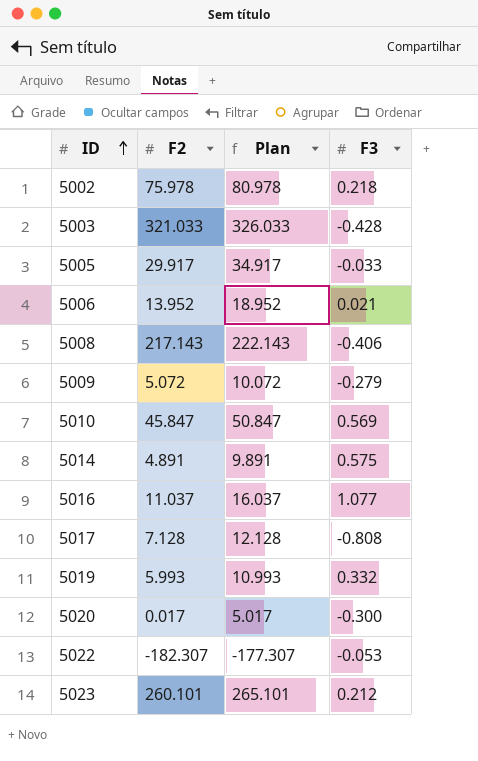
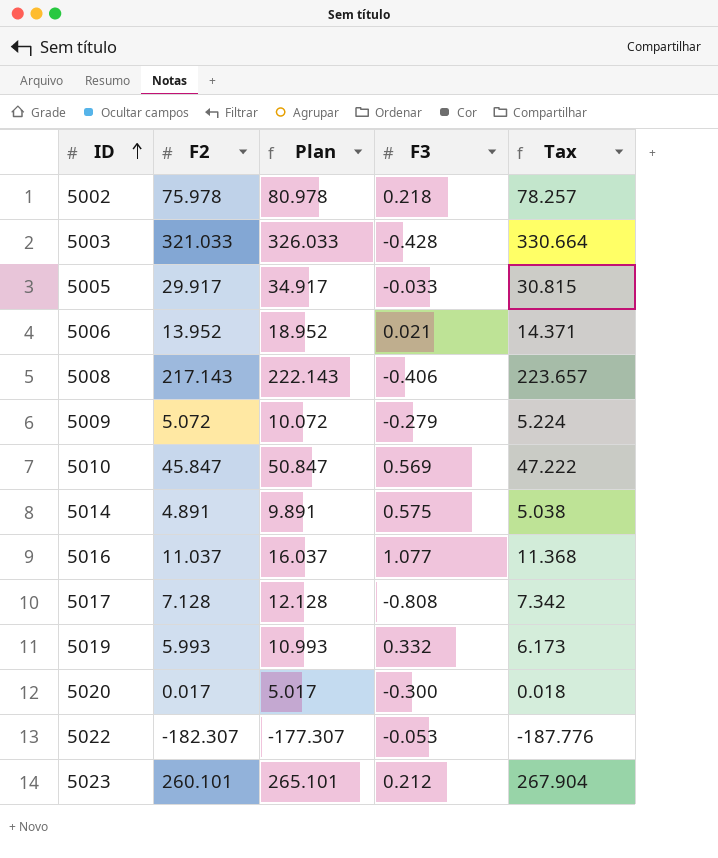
column Tax | formula: none -> [F2] * 1.03

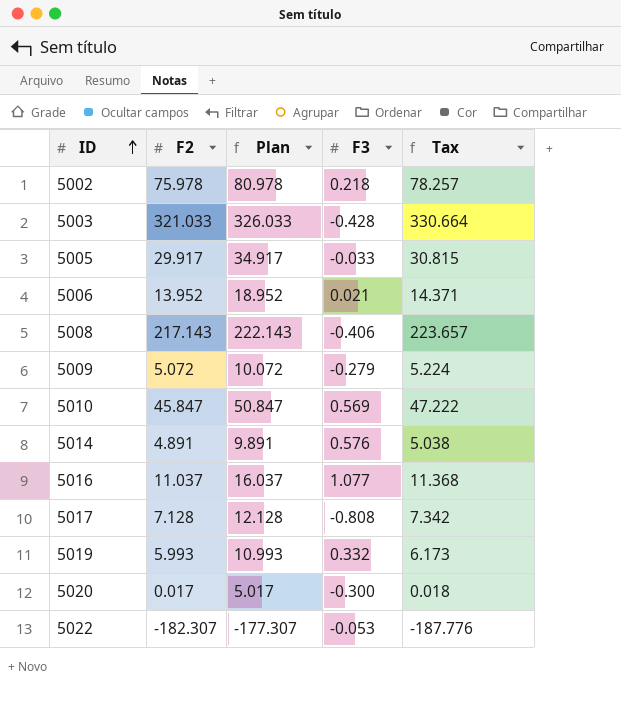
row 5023: 260.101 | 265.101 | 0.212 | 267.904 -> none
5014 | F3: 0.575 -> 0.576

